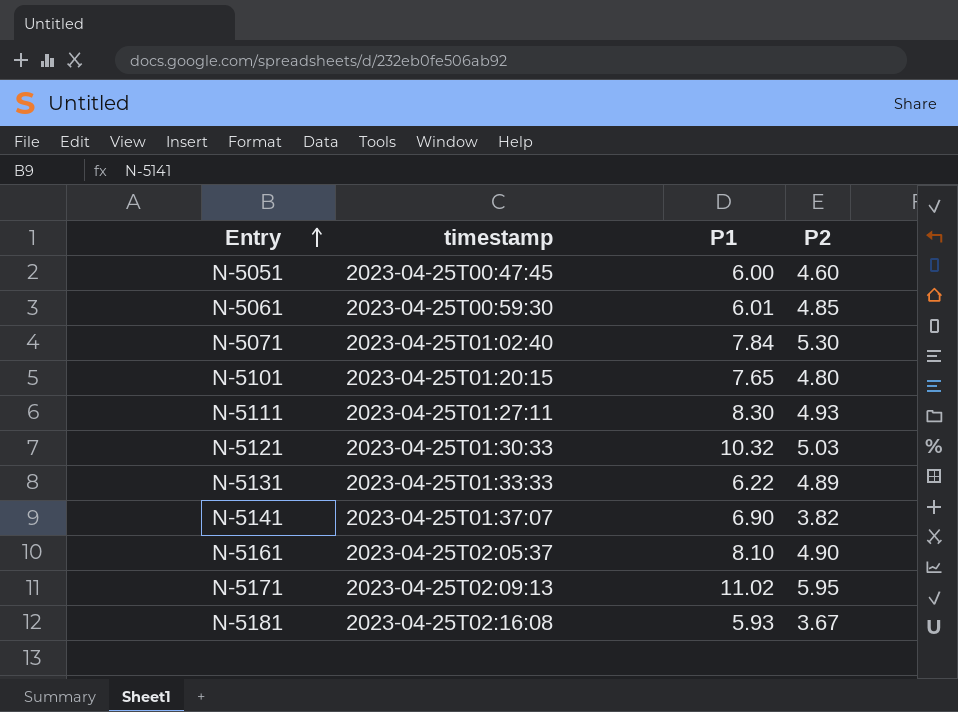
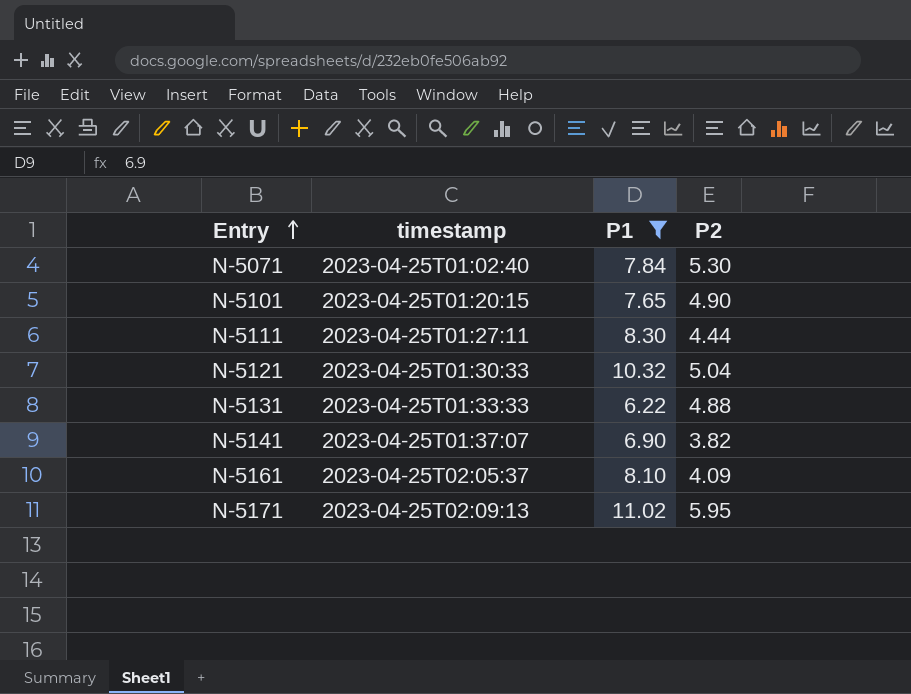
filter: none -> P1 >= 6.22
N-5101 | P2: 4.80 -> 4.90
N-5111 | P2: 4.93 -> 4.44
N-5121 | P2: 5.03 -> 5.04
N-5131 | P2: 4.89 -> 4.88
N-5161 | P2: 4.90 -> 4.09

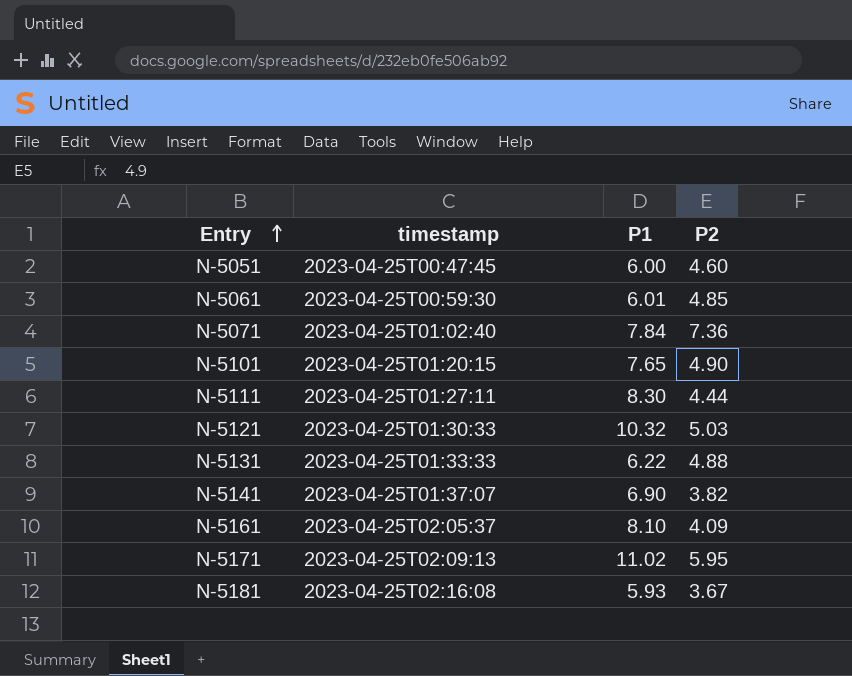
filter: P1 >= 6.22 -> none
N-5071 | P2: 5.30 -> 7.36
N-5121 | P2: 5.04 -> 5.03

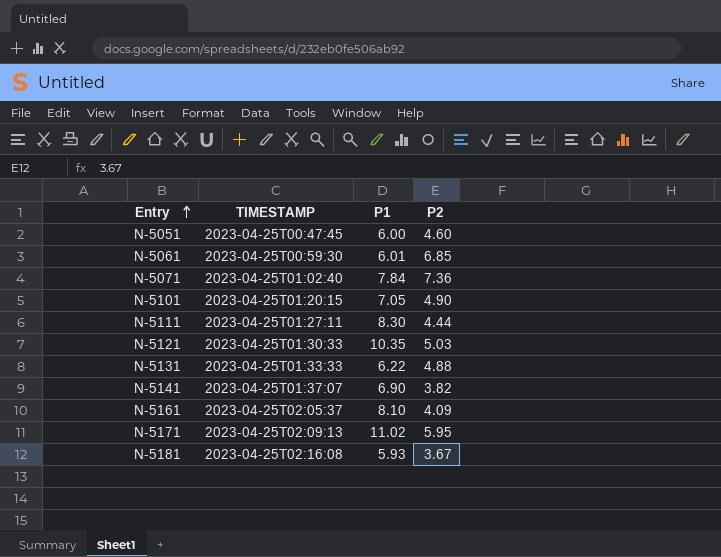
column name: timestamp -> TIMESTAMP
N-5061 | P2: 4.85 -> 6.85
N-5101 | P1: 7.65 -> 7.05
N-5121 | P1: 10.32 -> 10.35

